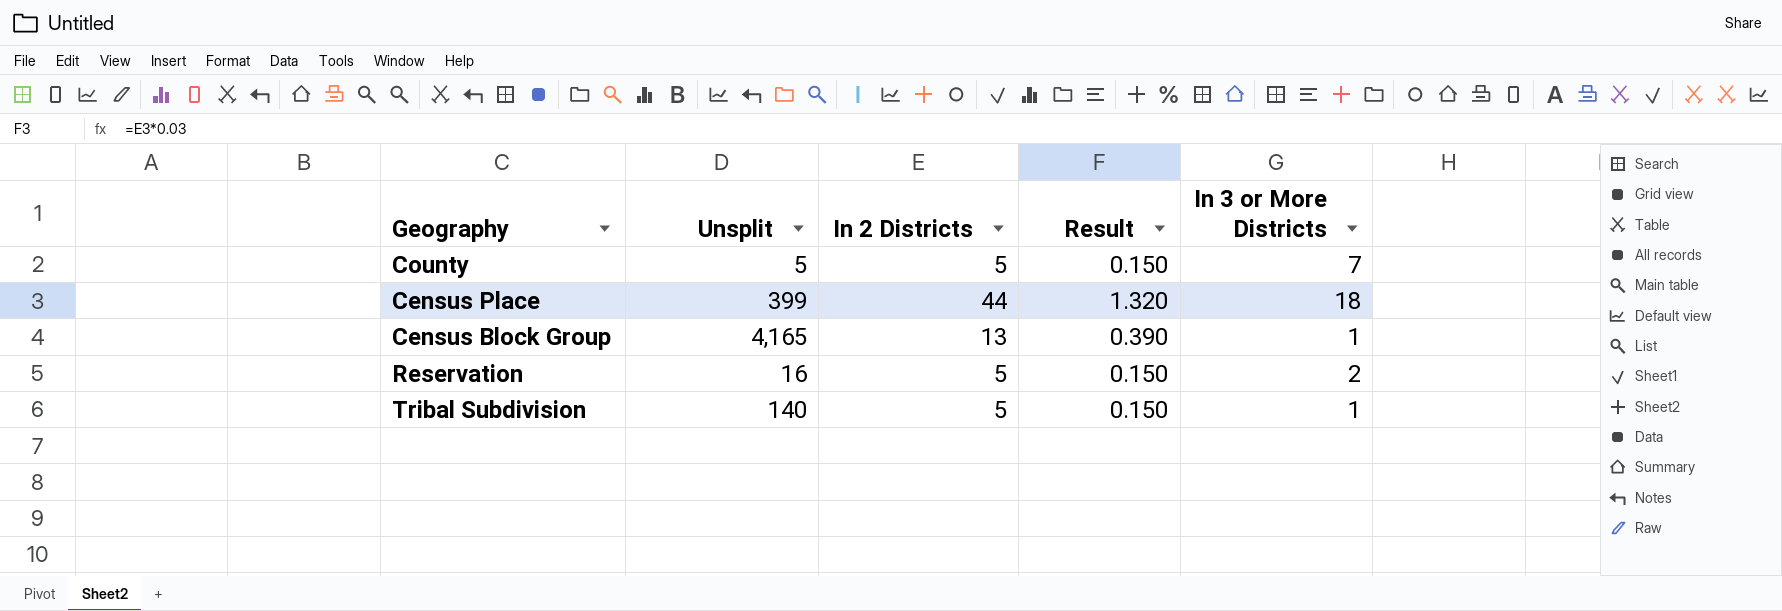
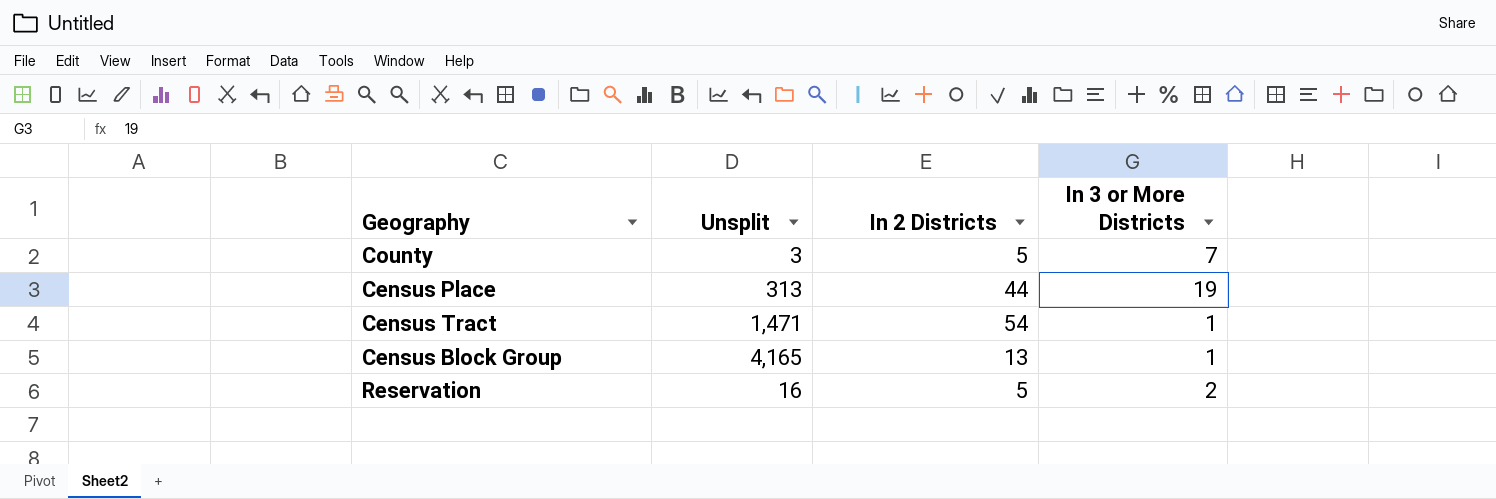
column Result | formula: [In 2 Districts] * 0.03 -> none
row Tribal Subdivision: 140 | 5 | 0.150 | 1 -> none
County | Unsplit: 5 -> 3
Census Place | Unsplit: 399 -> 313
Census Place | In 3 or More Districts: 18 -> 19
row Census Tract: none -> 1,471 | 54 | 1

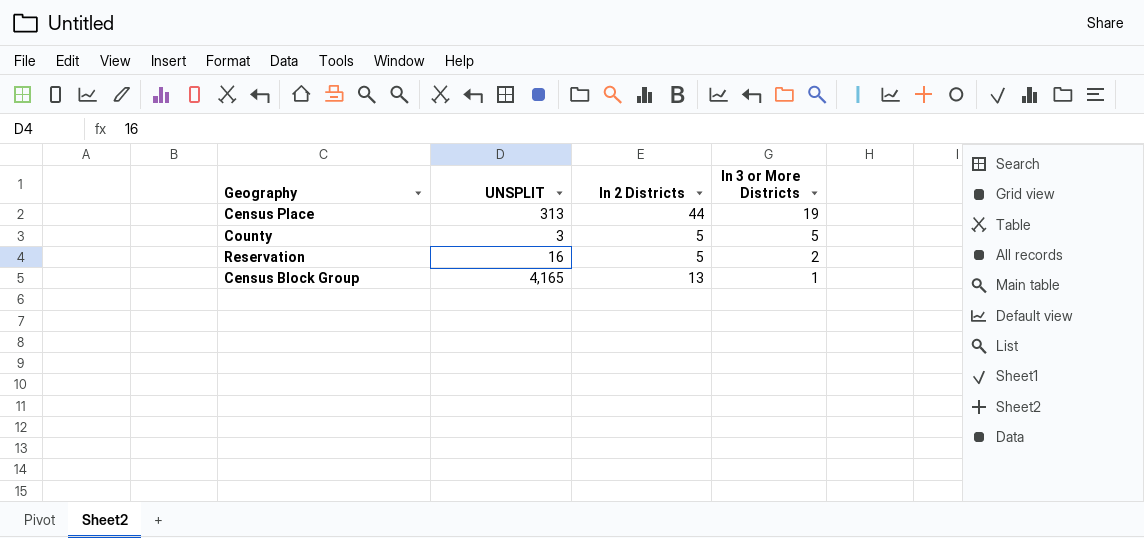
row order: none -> In 3 or More Districts descending
column name: Unsplit -> UNSPLIT
row Census Tract: 1,471 | 54 | 1 -> none
County | In 3 or More Districts: 7 -> 5

